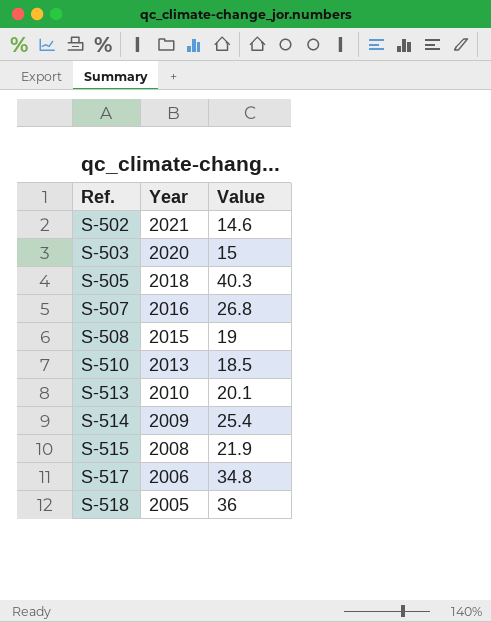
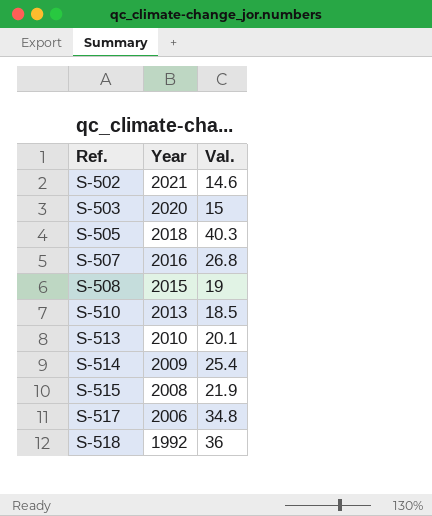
column name: Value -> Val.
S-518 | Year: 2005 -> 1992

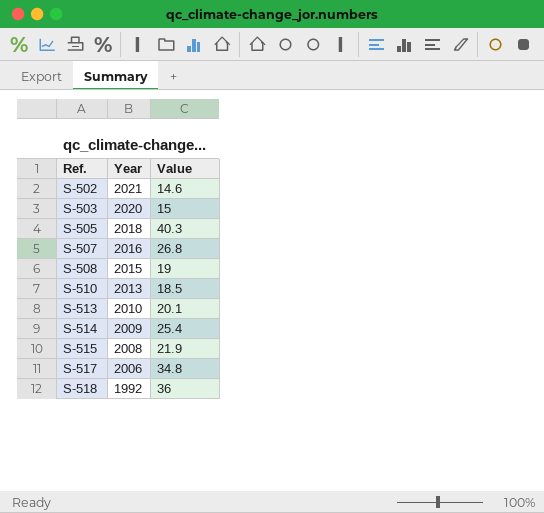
column name: Val. -> Value

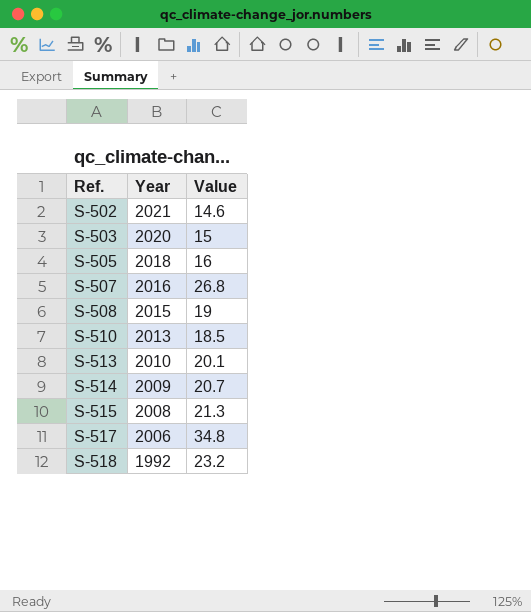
S-505 | Value: 40.3 -> 16
S-514 | Value: 25.4 -> 20.7
S-515 | Value: 21.9 -> 21.3
S-518 | Value: 36 -> 23.2

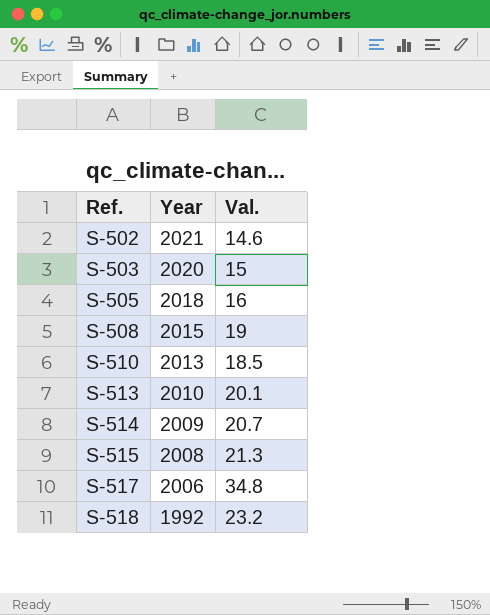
column name: Value -> Val.
row S-507: 2016 | 26.8 -> none

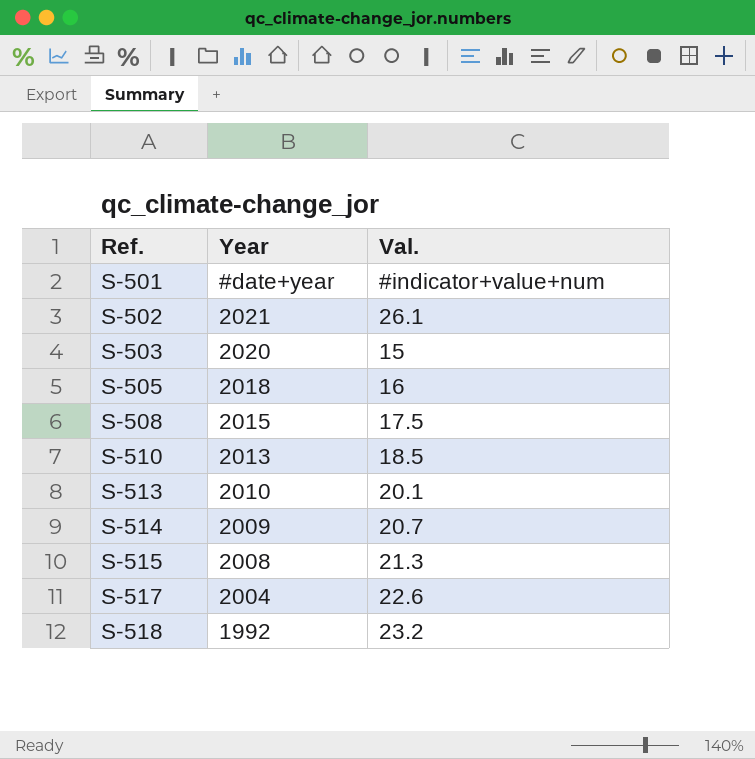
row S-501: none -> #date+year | #indicator+value+num
S-502 | Val.: 14.6 -> 26.1
S-508 | Val.: 19 -> 17.5
S-517 | Year: 2006 -> 2004
S-517 | Val.: 34.8 -> 22.6

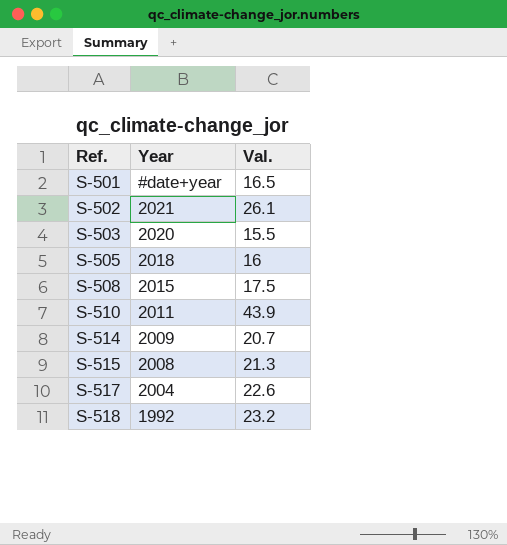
row S-513: 2010 | 20.1 -> none
S-501 | Val.: #indicator+value+num -> 16.5
S-503 | Val.: 15 -> 15.5
S-510 | Year: 2013 -> 2011
S-510 | Val.: 18.5 -> 43.9

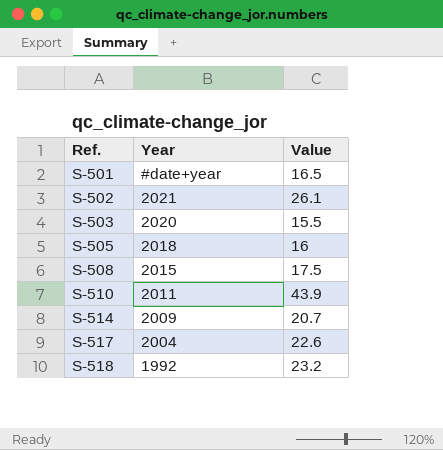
column name: Val. -> Value
row S-515: 2008 | 21.3 -> none

